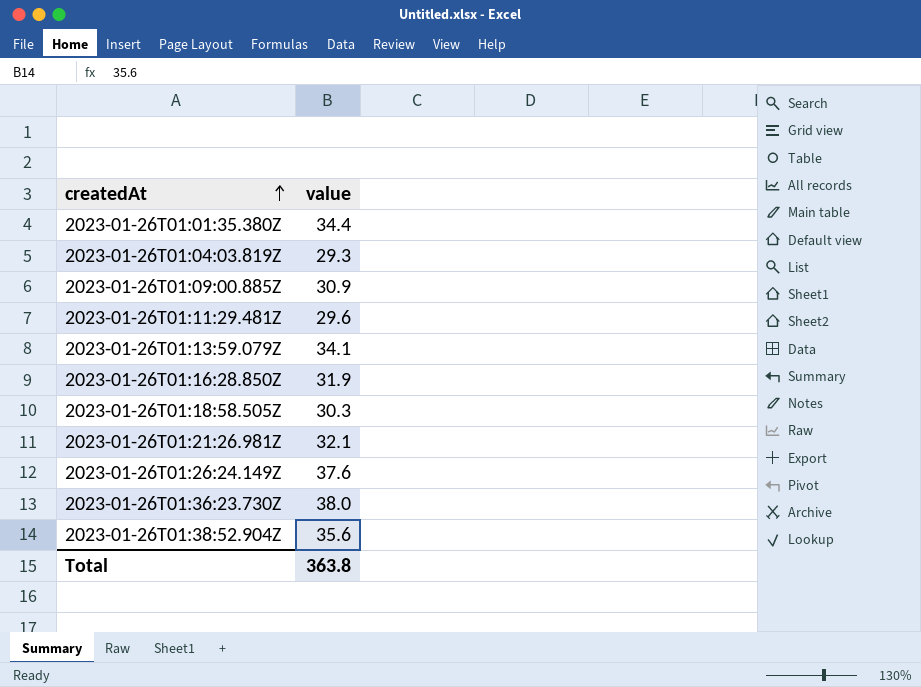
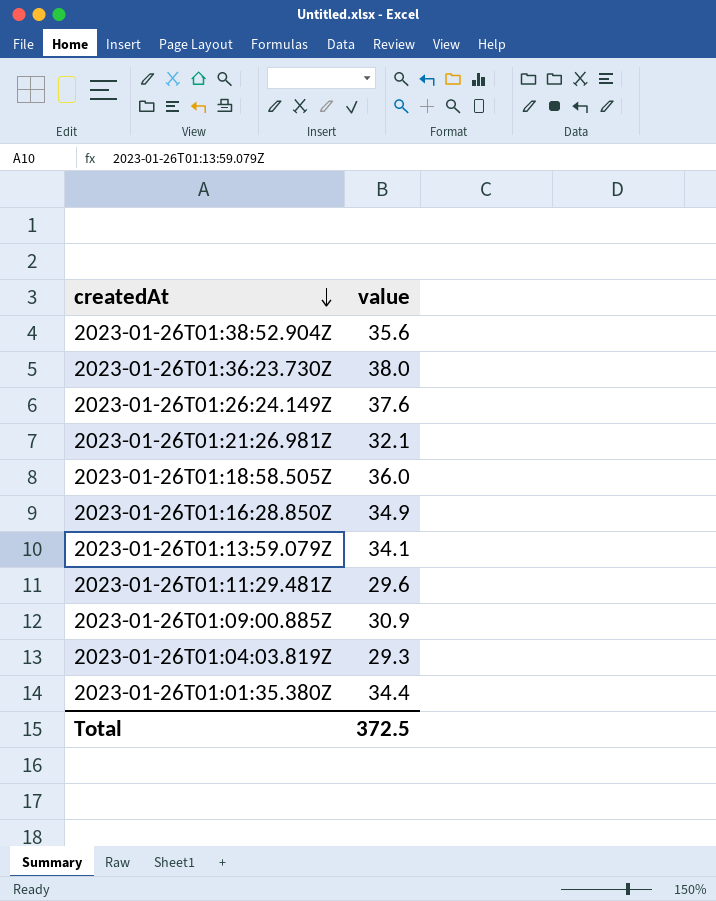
row order: createdAt ascending -> createdAt descending
2023-01-26T01:18:58.505Z | value: 30.3 -> 36.0
2023-01-26T01:16:28.850Z | value: 31.9 -> 34.9
Total | value: 363.8 -> 372.5

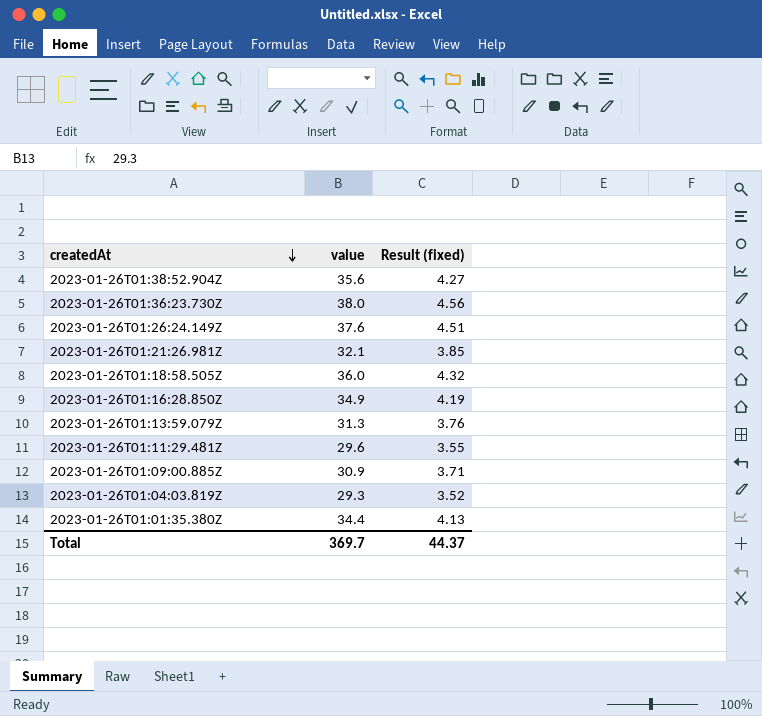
column Result (fixed) | formula: none -> [value] * 0.12
2023-01-26T01:13:59.079Z | value: 34.1 -> 31.3
Total | value: 372.5 -> 369.7

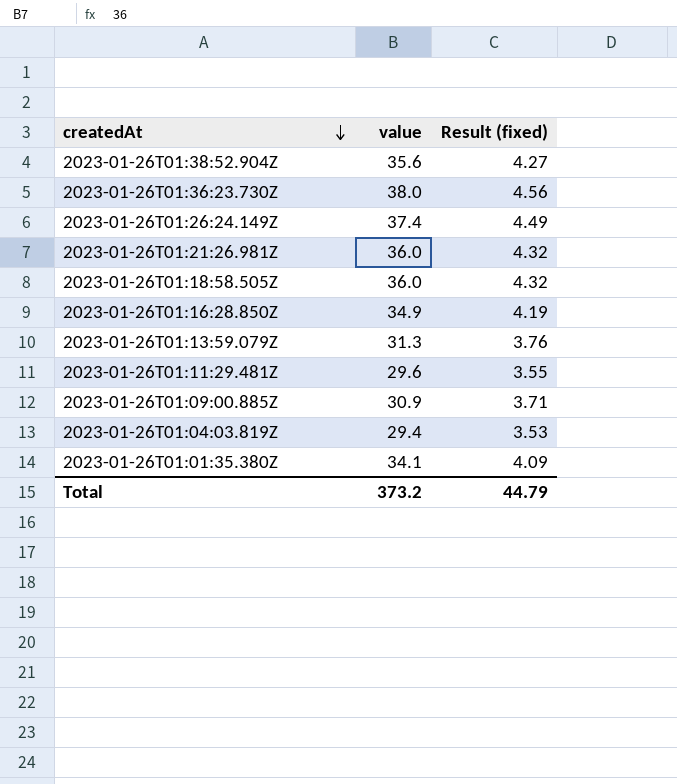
2023-01-26T01:26:24.149Z | value: 37.6 -> 37.4
2023-01-26T01:26:24.149Z | Result (fixed): 4.51 -> 4.49
2023-01-26T01:21:26.981Z | value: 32.1 -> 36.0
2023-01-26T01:21:26.981Z | Result (fixed): 3.85 -> 4.32
2023-01-26T01:04:03.819Z | value: 29.3 -> 29.4
2023-01-26T01:04:03.819Z | Result (fixed): 3.52 -> 3.53
2023-01-26T01:01:35.380Z | value: 34.4 -> 34.1
2023-01-26T01:01:35.380Z | Result (fixed): 4.13 -> 4.09
Total | value: 369.7 -> 373.2
Total | Result (fixed): 44.37 -> 44.79

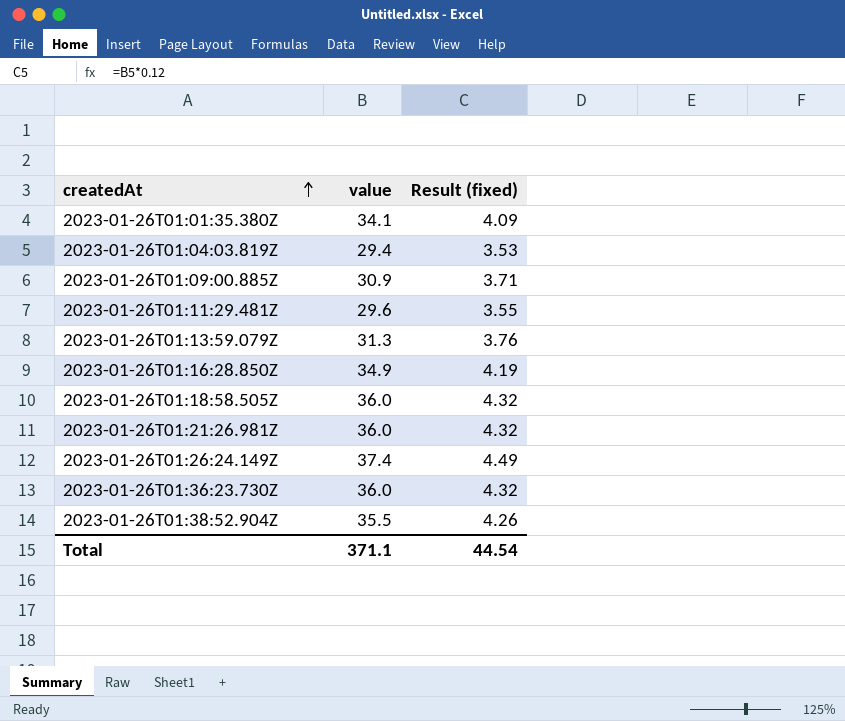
row order: createdAt descending -> createdAt ascending
2023-01-26T01:36:23.730Z | value: 38.0 -> 36.0
2023-01-26T01:36:23.730Z | Result (fixed): 4.56 -> 4.32
2023-01-26T01:38:52.904Z | value: 35.6 -> 35.5
2023-01-26T01:38:52.904Z | Result (fixed): 4.27 -> 4.26
Total | value: 373.2 -> 371.1
Total | Result (fixed): 44.79 -> 44.54

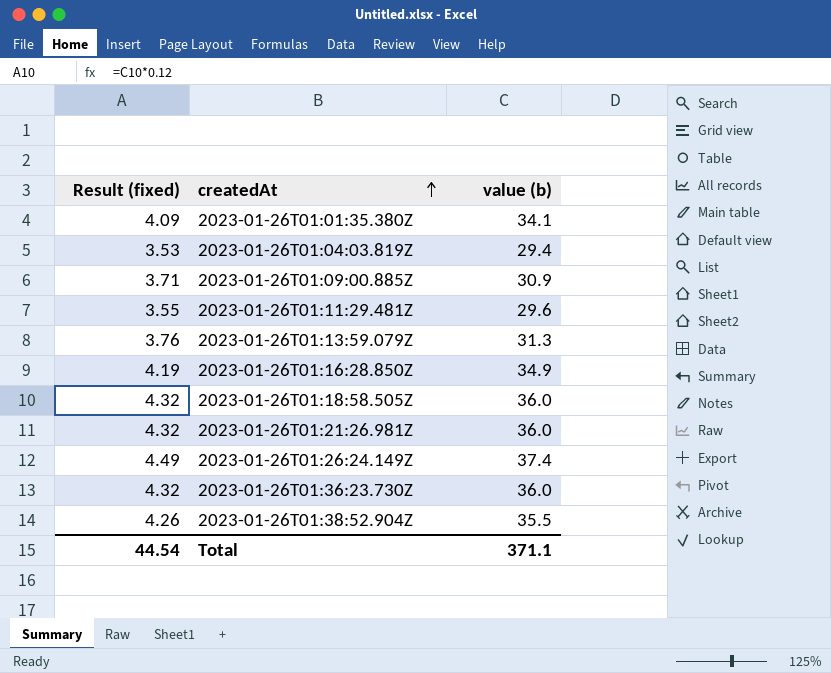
column Result (fixed) | position: 3 -> 1
column name: value -> value (b)

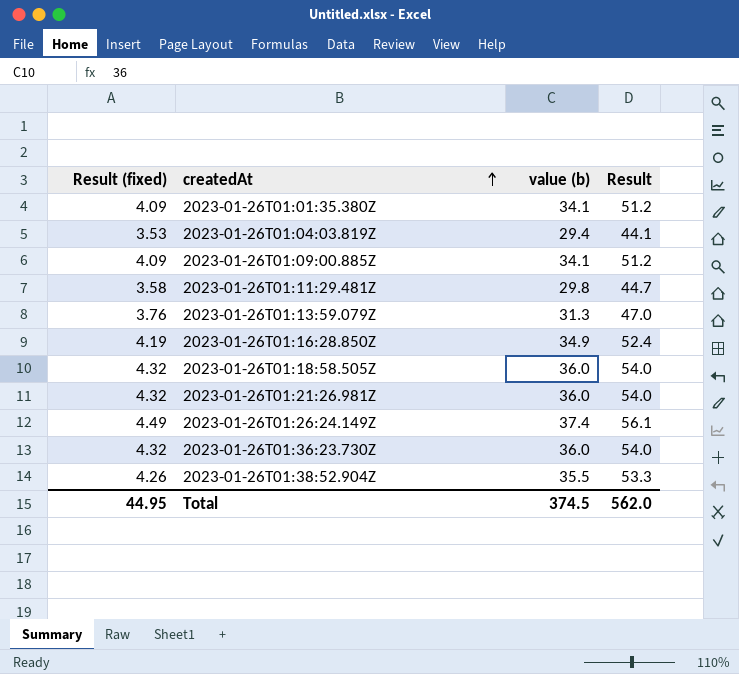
column Result | formula: none -> [value (b)] * 1.5
2023-01-26T01:09:00.885Z | Result (fixed): 3.71 -> 4.09
2023-01-26T01:09:00.885Z | value (b): 30.9 -> 34.1
2023-01-26T01:11:29.481Z | Result (fixed): 3.55 -> 3.58
2023-01-26T01:11:29.481Z | value (b): 29.6 -> 29.8
Total | Result (fixed): 44.54 -> 44.95
Total | value (b): 371.1 -> 374.5

